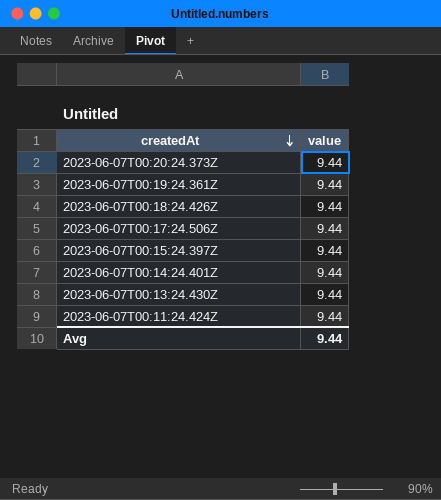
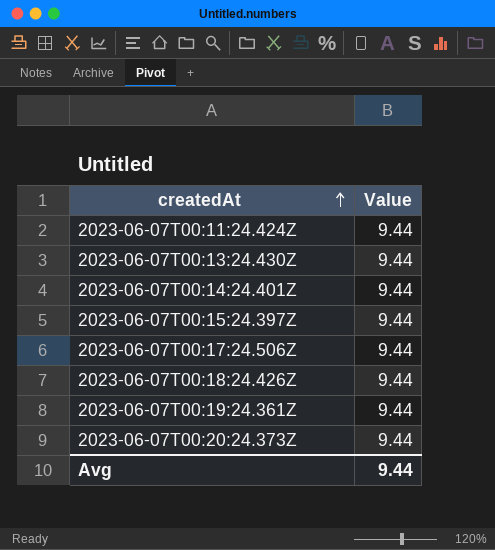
row order: createdAt descending -> createdAt ascending
column name: value -> Value

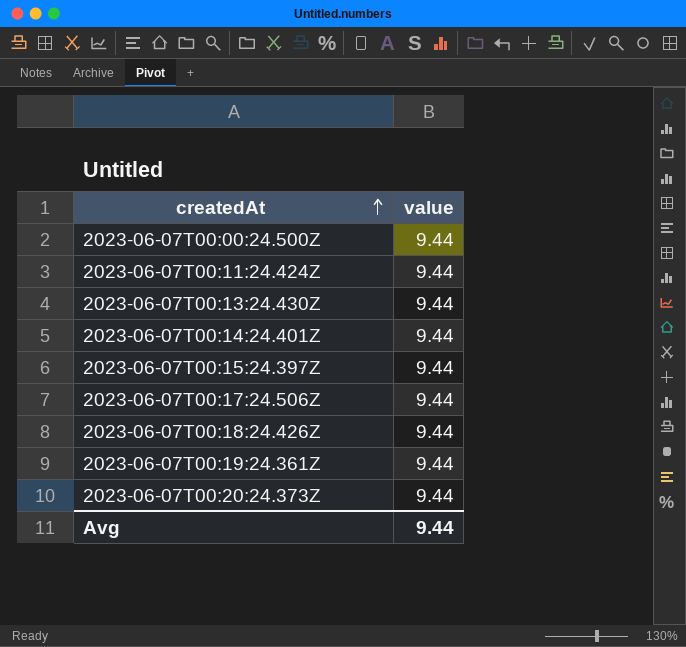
column name: Value -> value
row 2023-06-07T00:00:24.500Z: none -> 9.44

